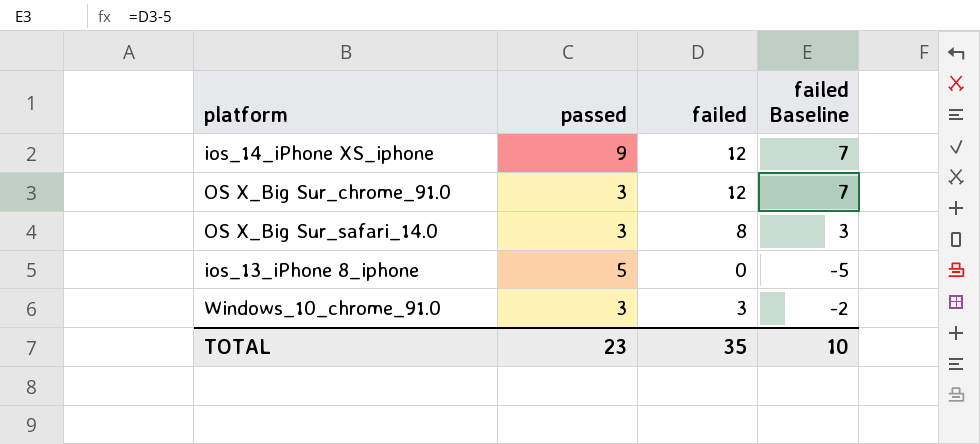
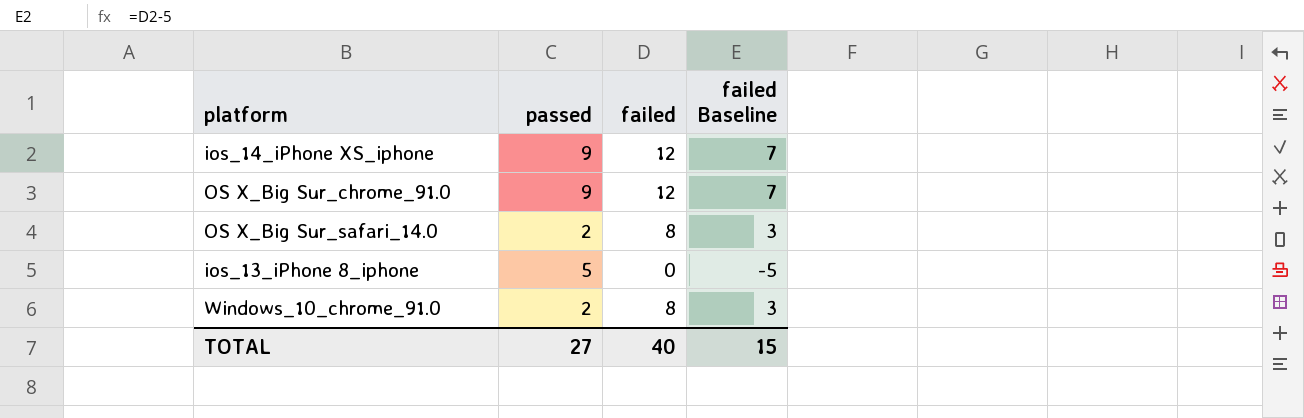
OS X_Big Sur_chrome_91.0 | passed: 3 -> 9
OS X_Big Sur_safari_14.0 | passed: 3 -> 2
Windows_10_chrome_91.0 | passed: 3 -> 2
Windows_10_chrome_91.0 | failed: 3 -> 8
Windows_10_chrome_91.0 | failed Baseline: -2 -> 3
TOTAL | passed: 23 -> 27
TOTAL | failed: 35 -> 40
TOTAL | failed Baseline: 10 -> 15

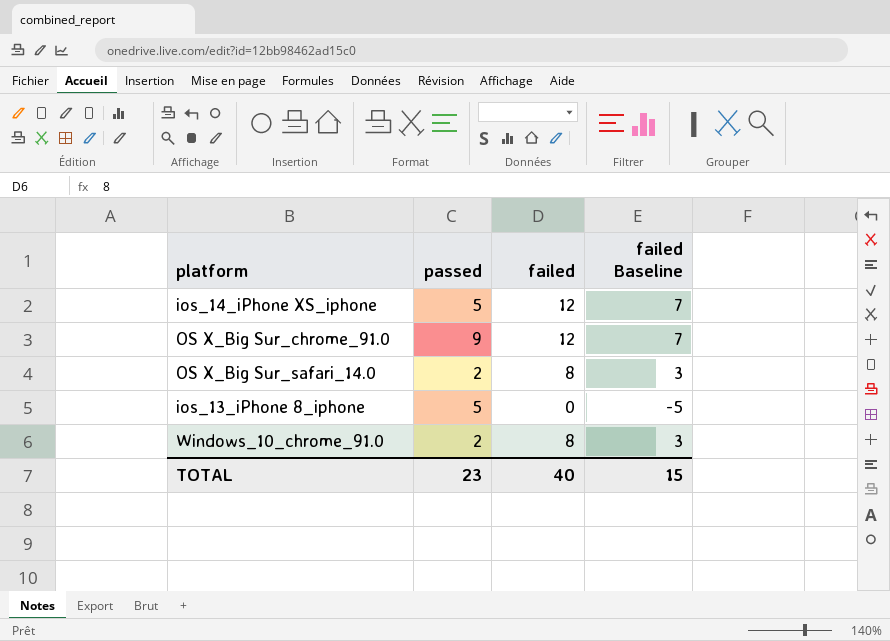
ios_14_iPhone XS_iphone | passed: 9 -> 5
TOTAL | passed: 27 -> 23

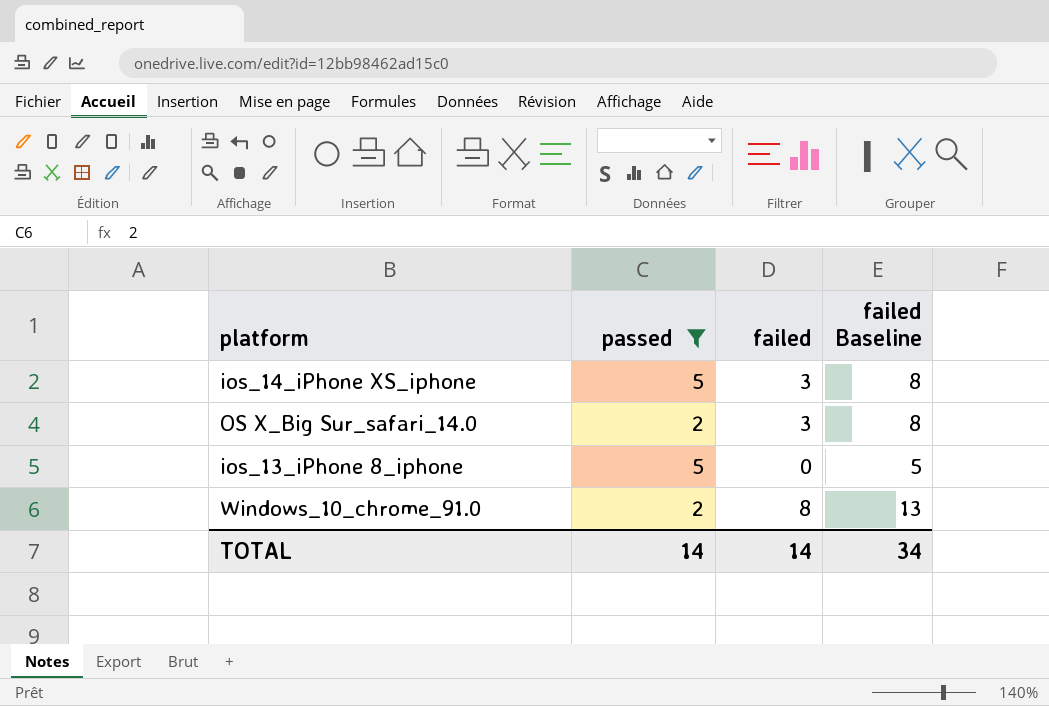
filter: none -> passed != 9
column failed Baseline | formula: [failed] - 5 -> [failed] + 5
ios_14_iPhone XS_iphone | failed: 12 -> 3
OS X_Big Sur_safari_14.0 | failed: 8 -> 3
TOTAL | passed: 23 -> 14
TOTAL | failed: 40 -> 14
TOTAL | failed Baseline: 15 -> 34

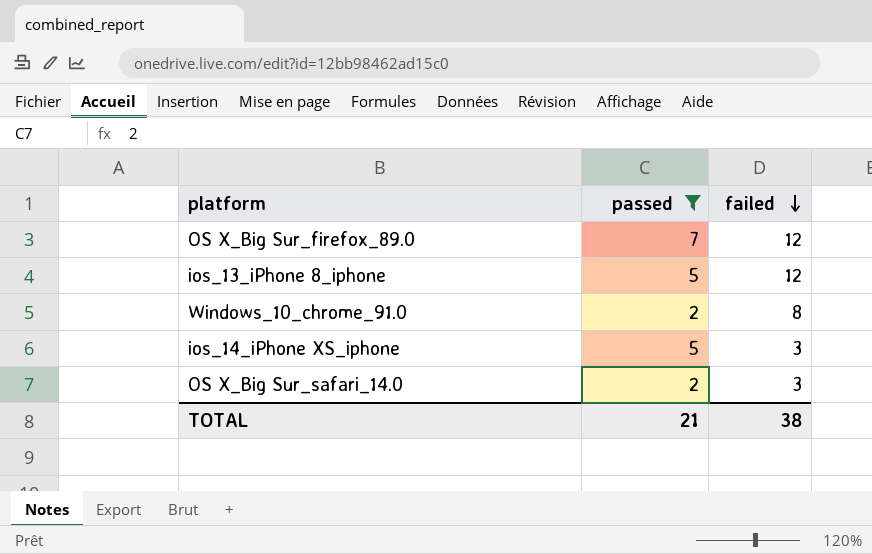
row order: none -> failed descending
column failed Baseline | formula: [failed] + 5 -> none
row OS X_Big Sur_firefox_89.0: none -> 7 | 12
ios_13_iPhone 8_iphone | failed: 0 -> 12
TOTAL | passed: 14 -> 21
TOTAL | failed: 14 -> 38

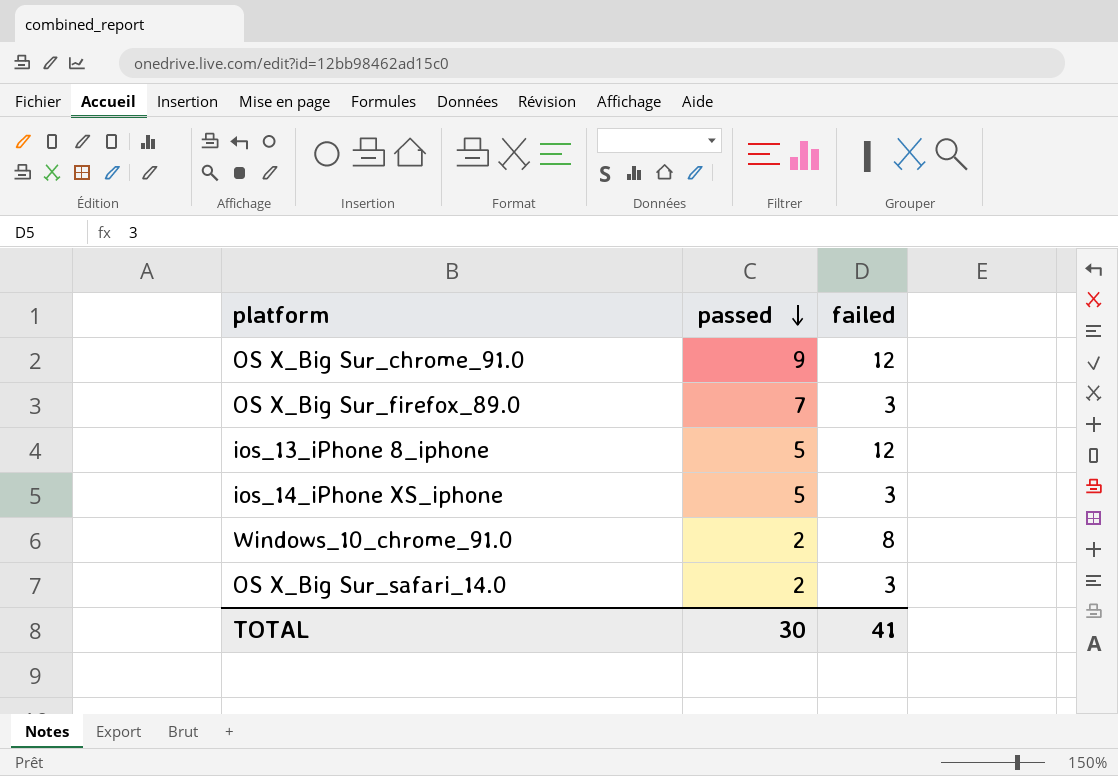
filter: passed != 9 -> none
row order: failed descending -> passed descending
OS X_Big Sur_firefox_89.0 | failed: 12 -> 3
TOTAL | passed: 21 -> 30
TOTAL | failed: 38 -> 41

